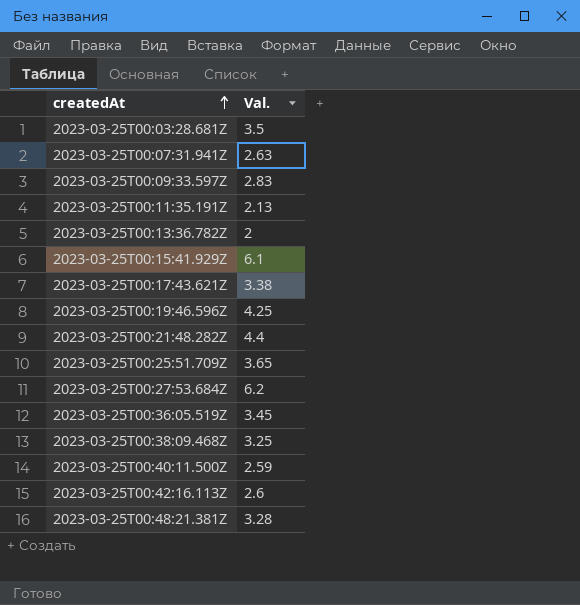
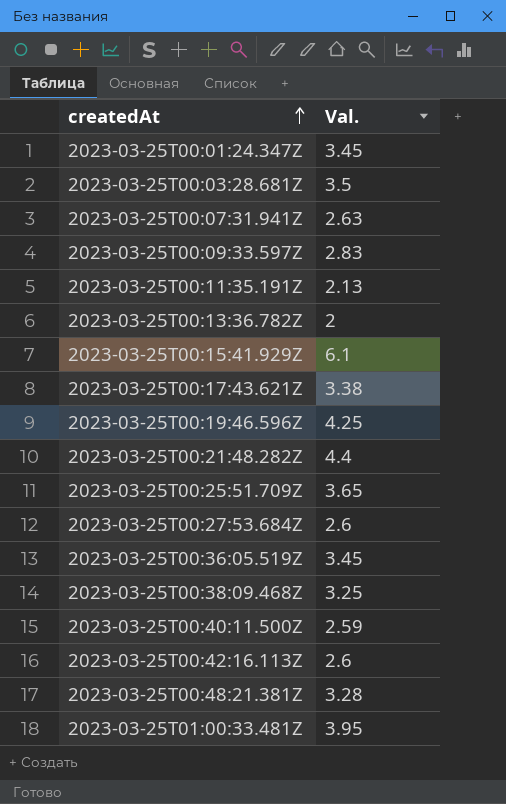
row 2023-03-25T00:01:24.347Z: none -> 3.45
2023-03-25T00:27:53.684Z | Val.: 6.2 -> 2.6
row 2023-03-25T01:00:33.481Z: none -> 3.95

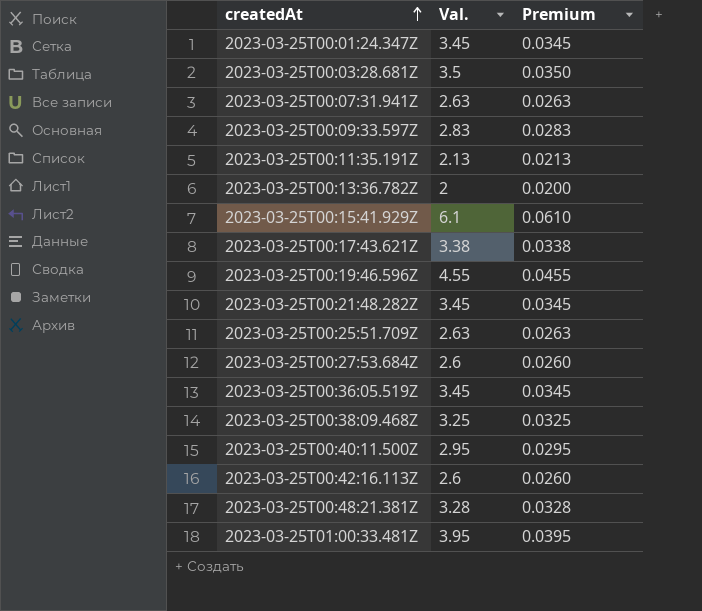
column Premium | formula: none -> [Val.] * 0.01
2023-03-25T00:19:46.596Z | Val.: 4.25 -> 4.55
2023-03-25T00:21:48.282Z | Val.: 4.4 -> 3.45
2023-03-25T00:25:51.709Z | Val.: 3.65 -> 2.63
2023-03-25T00:40:11.500Z | Val.: 2.59 -> 2.95

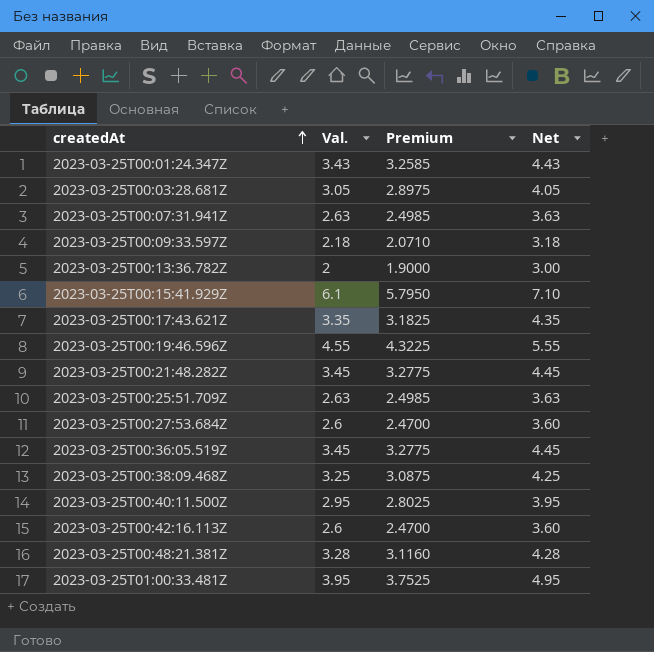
column Premium | formula: [Val.] * 0.01 -> [Val.] * 0.95
column Net | formula: none -> [Val.] + 1
row 2023-03-25T00:11:35.191Z: 2.13 | 0.0213 -> none
2023-03-25T00:01:24.347Z | Val.: 3.45 -> 3.43
2023-03-25T00:03:28.681Z | Val.: 3.5 -> 3.05
2023-03-25T00:09:33.597Z | Val.: 2.83 -> 2.18
2023-03-25T00:17:43.621Z | Val.: 3.38 -> 3.35

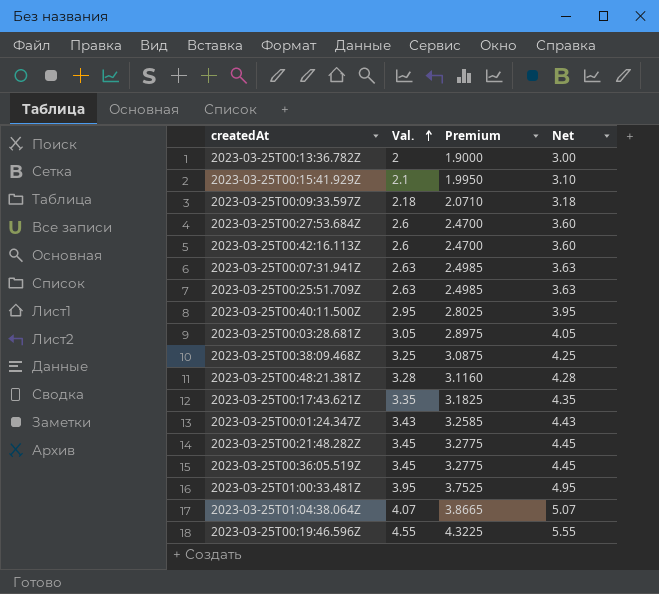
row order: createdAt ascending -> Val. ascending
2023-03-25T00:15:41.929Z | Val.: 6.1 -> 2.1
2023-03-25T00:15:41.929Z | Premium: 5.7950 -> 1.9950
2023-03-25T00:15:41.929Z | Net: 7.10 -> 3.10
row 2023-03-25T01:04:38.064Z: none -> 4.07 | 3.8665 | 5.07

